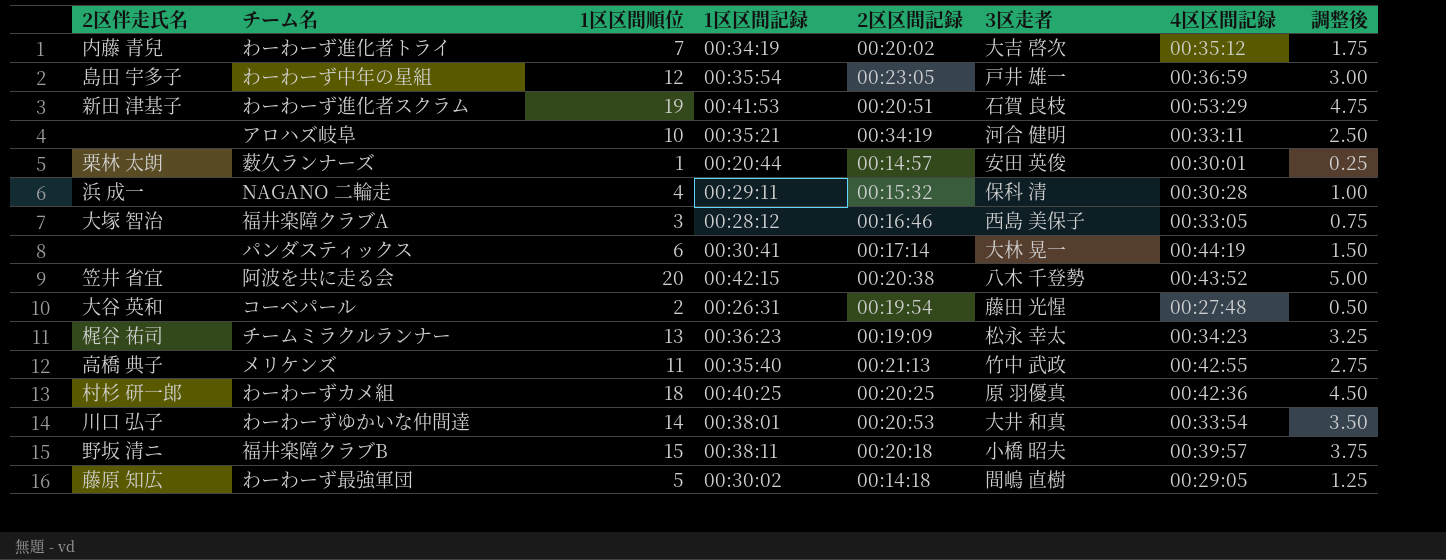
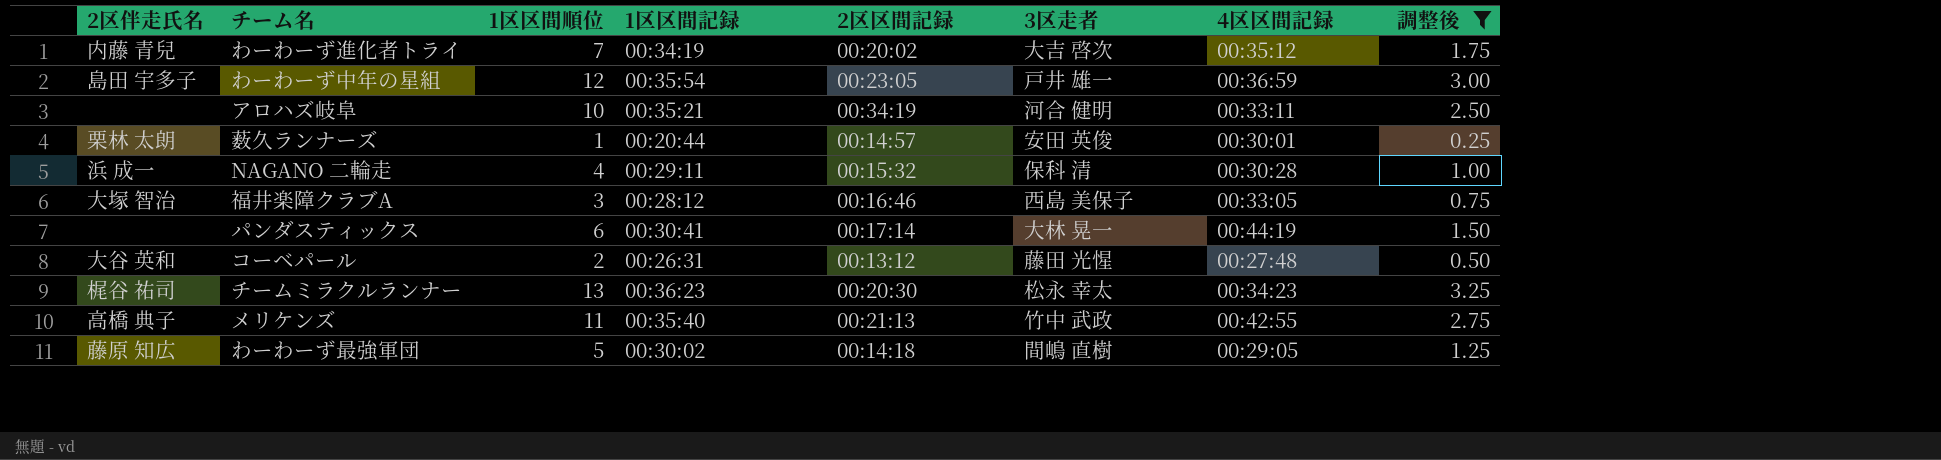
filter: none -> 調整後 <= 3.25
コーベパール | 2区区間記録: 00:19:54 -> 00:13:12
チームミラクルランナー | 2区区間記録: 00:19:09 -> 00:20:30

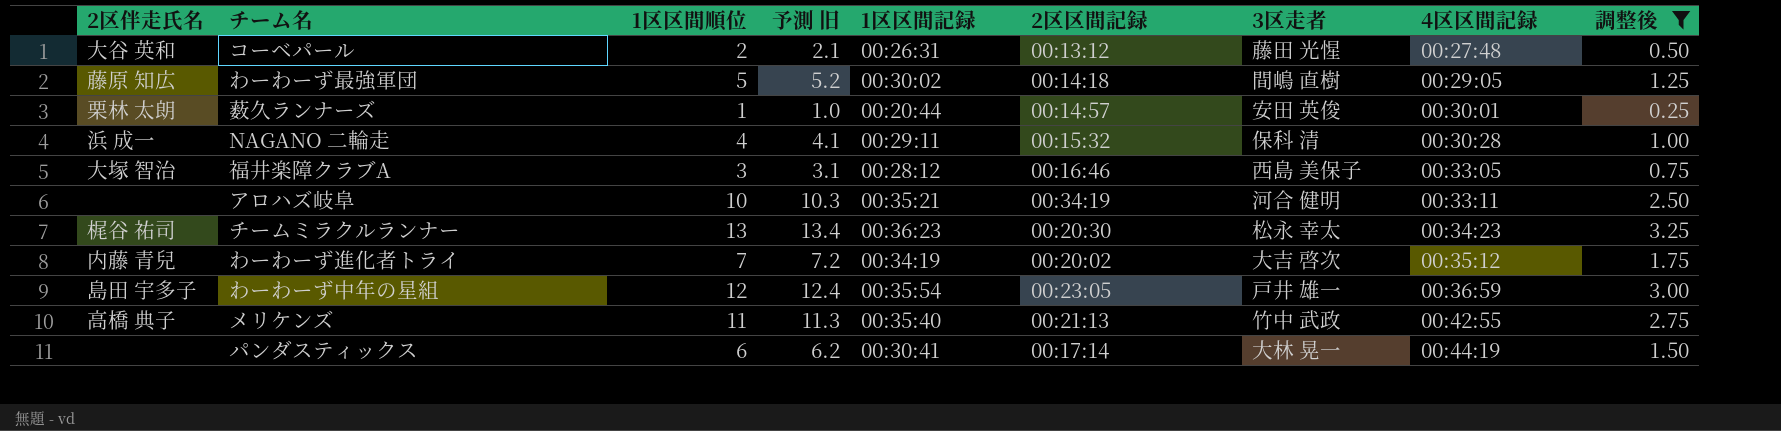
row order: none -> 4区区間記録 ascending
column 予測 旧 | formula: none -> [1区区間順位] * 1.03

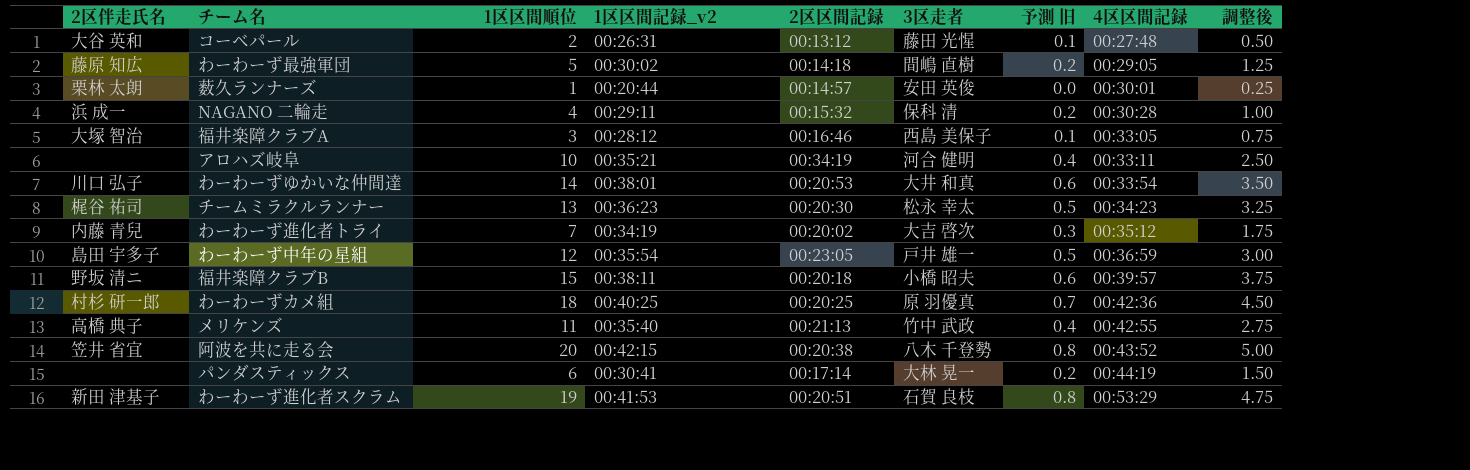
filter: 調整後 <= 3.25 -> none
column name: 1区区間記録 -> 1区区間記録_v2
column 予測 旧 | formula: [1区区間順位] * 1.03 -> [1区区間順位] * 0.04
column 予測 旧 | position: 4 -> 7

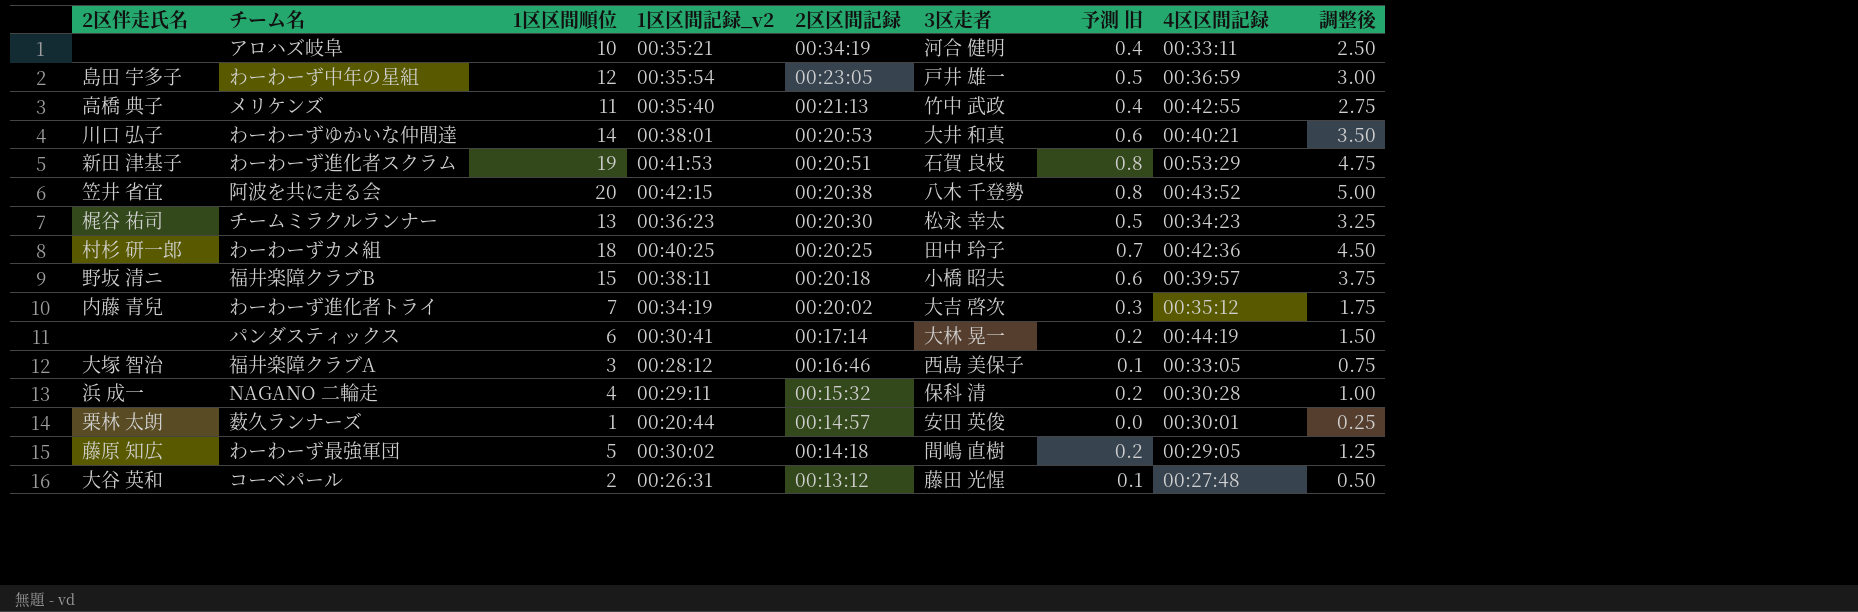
row order: 4区区間記録 ascending -> 2区区間記録 descending
わーわーずゆかいな仲間達 | 4区区間記録: 00:33:54 -> 00:40:21
わーわーずカメ組 | 3区走者: 原 羽優真 -> 田中 玲子

